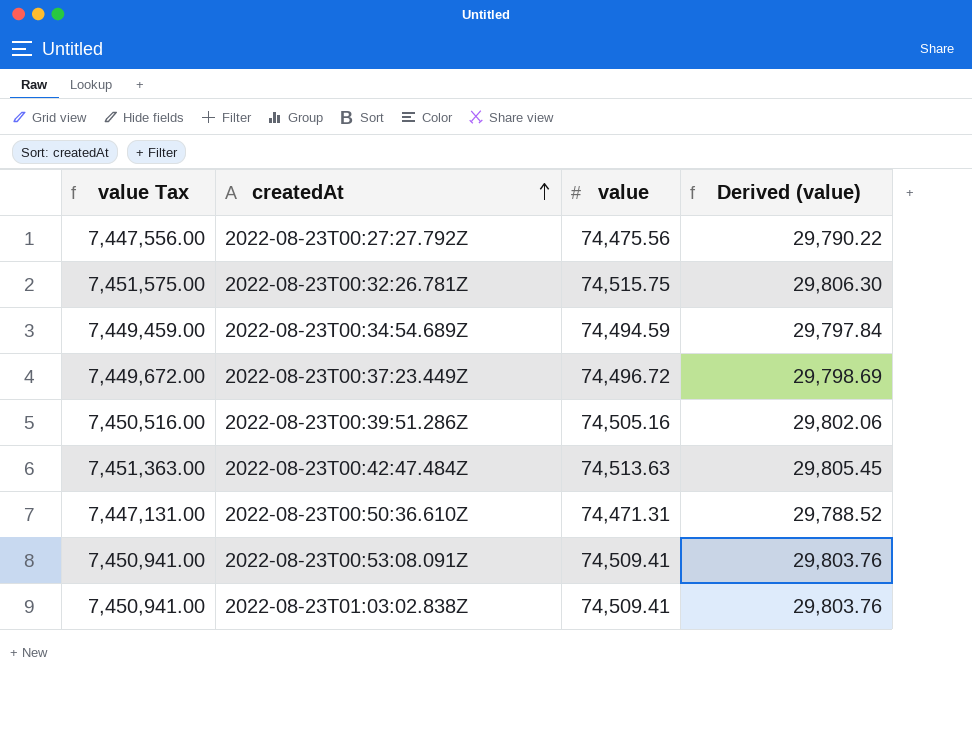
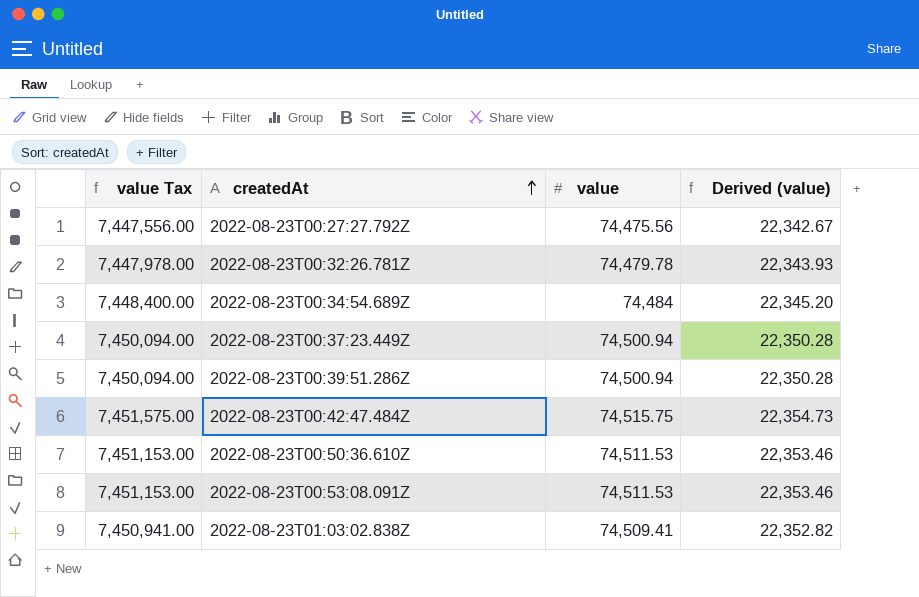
column Derived (value) | formula: [value] * 0.4 -> [value] * 0.3
2022-08-23T00:32:26.781Z | value Tax: 7,451,575.00 -> 7,447,978.00
2022-08-23T00:32:26.781Z | value: 74,515.75 -> 74,479.78
2022-08-23T00:34:54.689Z | value Tax: 7,449,459.00 -> 7,448,400.00
2022-08-23T00:34:54.689Z | value: 74,494.59 -> 74,484
2022-08-23T00:37:23.449Z | value Tax: 7,449,672.00 -> 7,450,094.00
2022-08-23T00:37:23.449Z | value: 74,496.72 -> 74,500.94
2022-08-23T00:39:51.286Z | value Tax: 7,450,516.00 -> 7,450,094.00
2022-08-23T00:39:51.286Z | value: 74,505.16 -> 74,500.94
2022-08-23T00:42:47.484Z | value Tax: 7,451,363.00 -> 7,451,575.00
2022-08-23T00:42:47.484Z | value: 74,513.63 -> 74,515.75
2022-08-23T00:50:36.610Z | value Tax: 7,447,131.00 -> 7,451,153.00
2022-08-23T00:50:36.610Z | value: 74,471.31 -> 74,511.53
2022-08-23T00:53:08.091Z | value Tax: 7,450,941.00 -> 7,451,153.00
2022-08-23T00:53:08.091Z | value: 74,509.41 -> 74,511.53

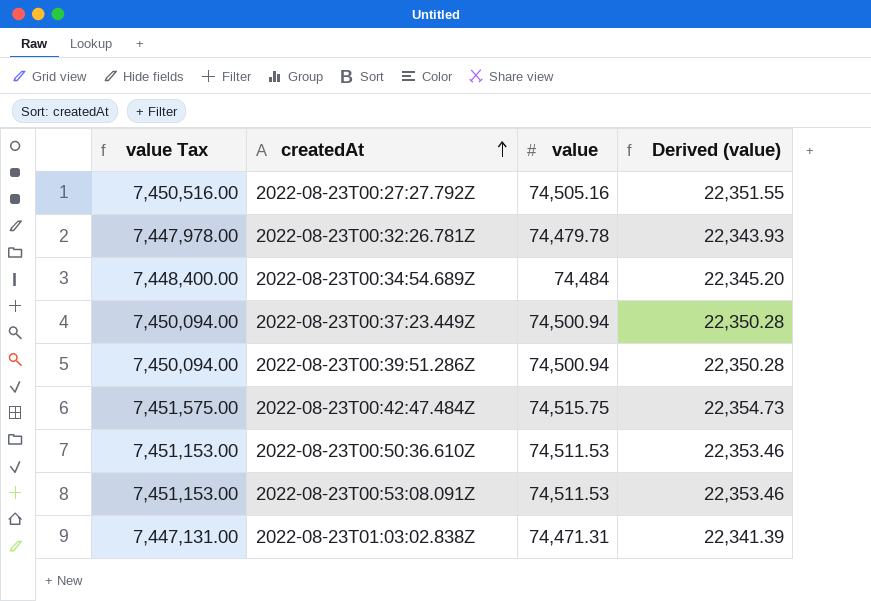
2022-08-23T00:27:27.792Z | value Tax: 7,447,556.00 -> 7,450,516.00
2022-08-23T00:27:27.792Z | value: 74,475.56 -> 74,505.16
2022-08-23T00:27:27.792Z | Derived (value): 22,342.67 -> 22,351.55
2022-08-23T01:03:02.838Z | value Tax: 7,450,941.00 -> 7,447,131.00
2022-08-23T01:03:02.838Z | value: 74,509.41 -> 74,471.31
2022-08-23T01:03:02.838Z | Derived (value): 22,352.82 -> 22,341.39

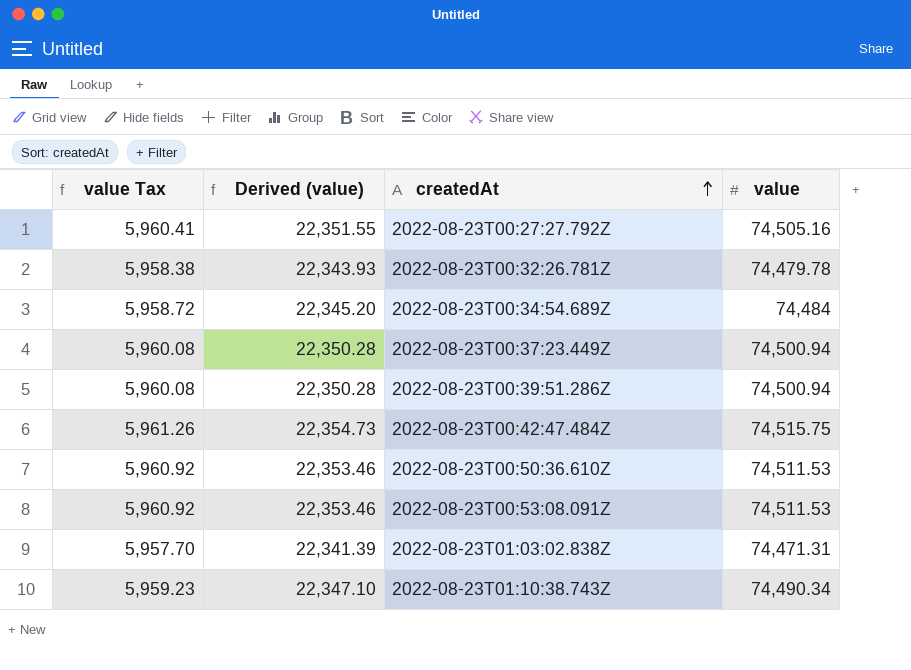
column value Tax | formula: [value] * 100 -> [value] * 0.08
column Derived (value) | position: 4 -> 2
row 2022-08-23T01:10:38.743Z: none -> 5,959.23 | 22,347.10 | 74,490.34

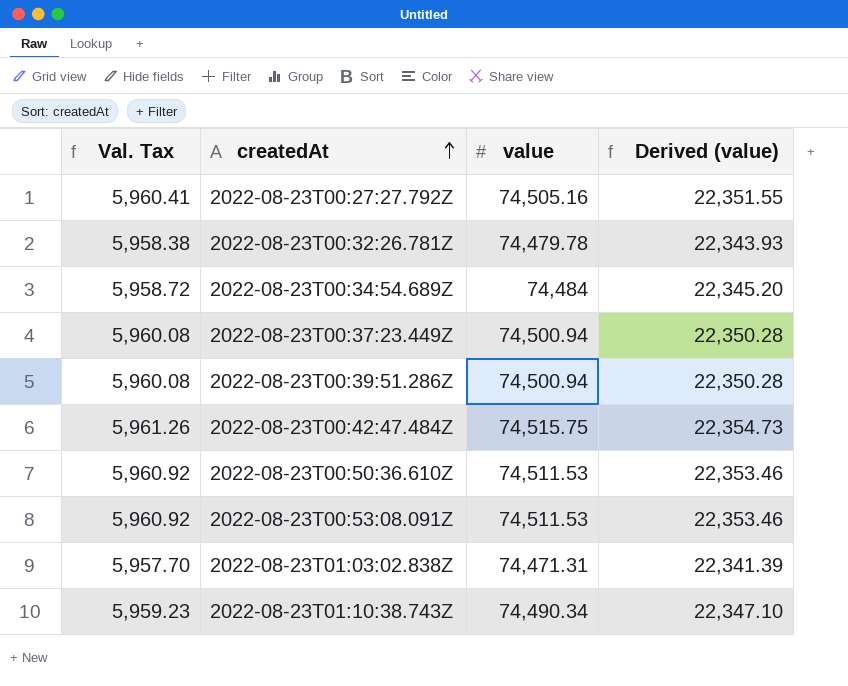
column name: value Tax -> Val. Tax
column Derived (value) | position: 2 -> 4

